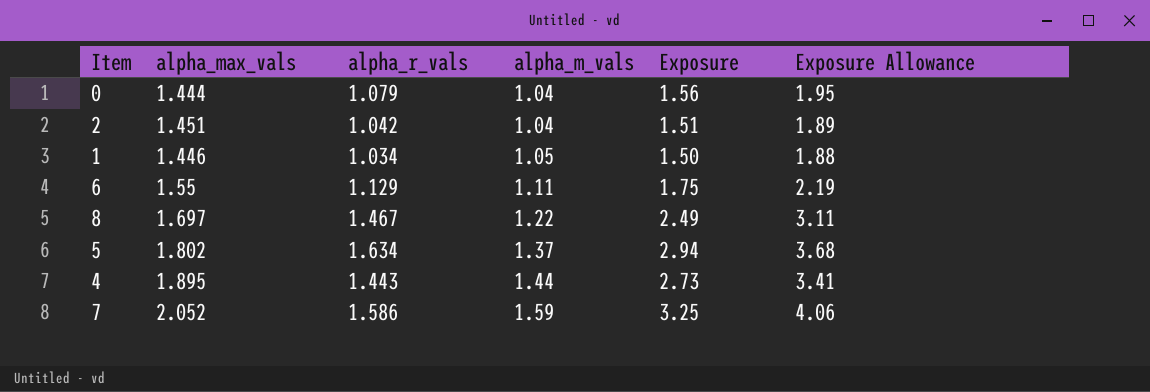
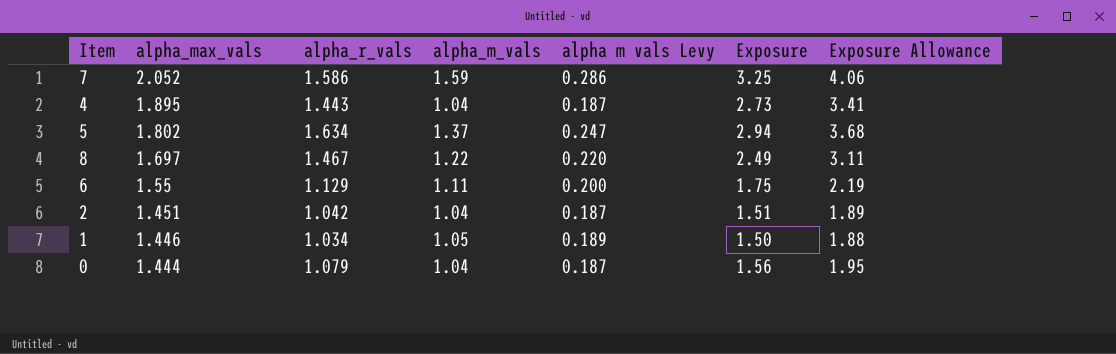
row order: alpha_m_vals ascending -> alpha_max_vals descending
column alpha m vals Levy | formula: none -> [alpha_m_vals] * 0.18
4 | alpha_m_vals: 1.44 -> 1.04

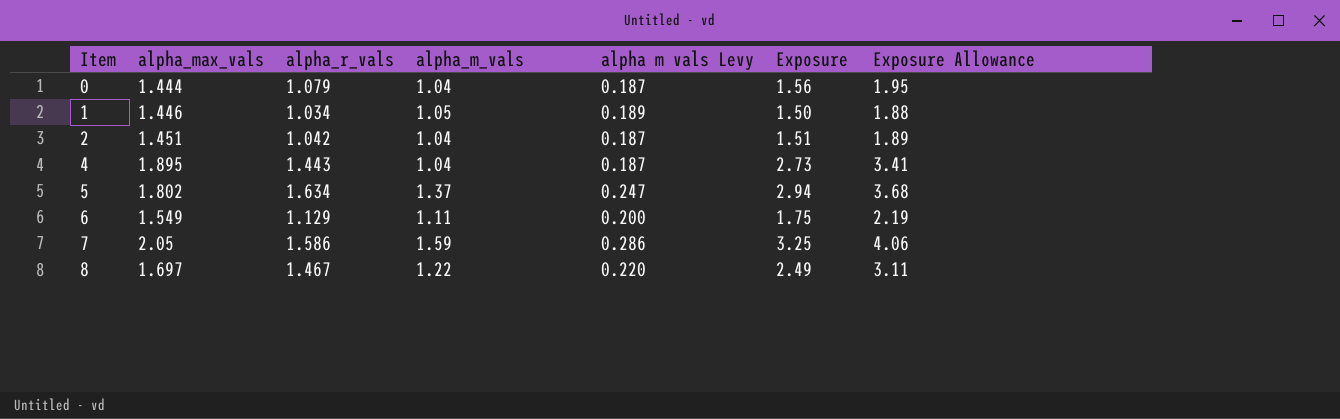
row order: alpha_max_vals descending -> Item ascending
6 | alpha_max_vals: 1.55 -> 1.549
7 | alpha_max_vals: 2.052 -> 2.05

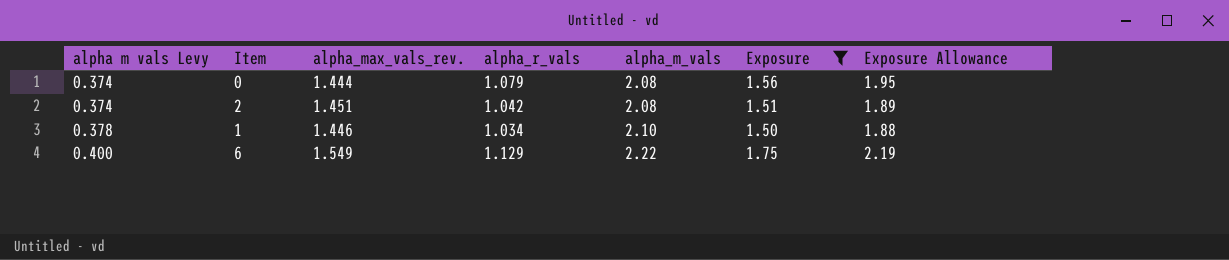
filter: none -> Exposure <= 1.75
row order: Item ascending -> alpha m vals Levy ascending
column alpha m vals Levy | position: 5 -> 1
column name: alpha_max_vals -> alpha_max_vals_rev.
0 | alpha m vals Levy: 0.187 -> 0.374
0 | alpha_m_vals: 1.04 -> 2.08
2 | alpha m vals Levy: 0.187 -> 0.374
2 | alpha_m_vals: 1.04 -> 2.08
1 | alpha m vals Levy: 0.189 -> 0.378
1 | alpha_m_vals: 1.05 -> 2.10
6 | alpha m vals Levy: 0.200 -> 0.400
6 | alpha_m_vals: 1.11 -> 2.22

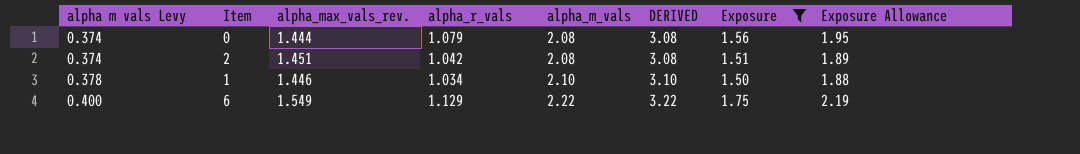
column DERIVED | formula: none -> [alpha_m_vals] + 1

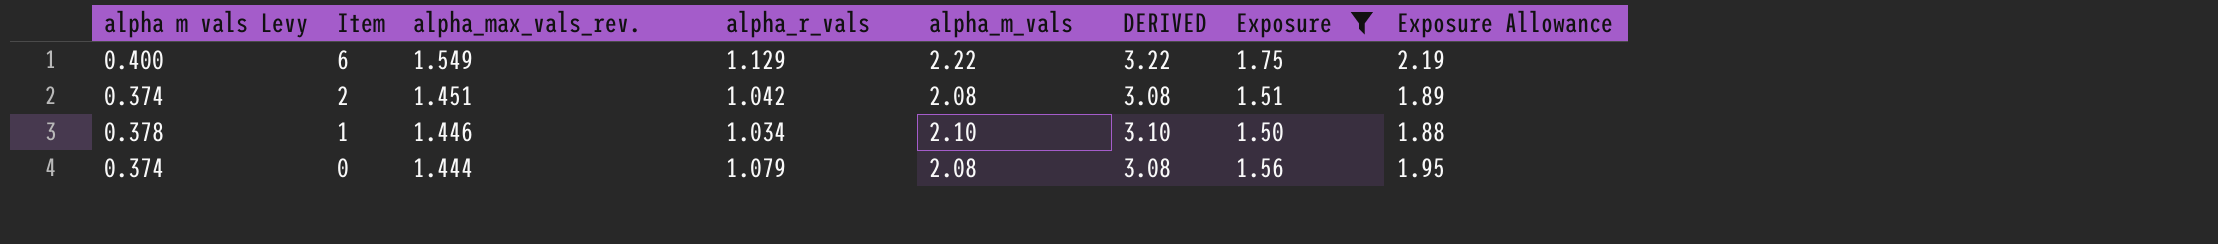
row order: alpha m vals Levy ascending -> Item descending

